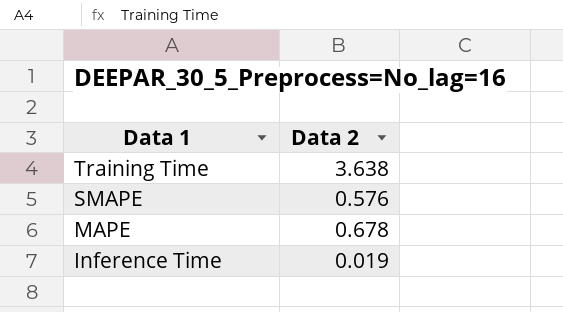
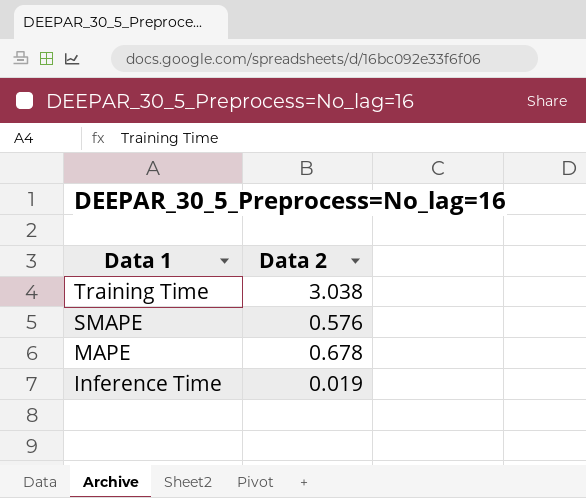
Training Time | Data 2: 3.638 -> 3.038

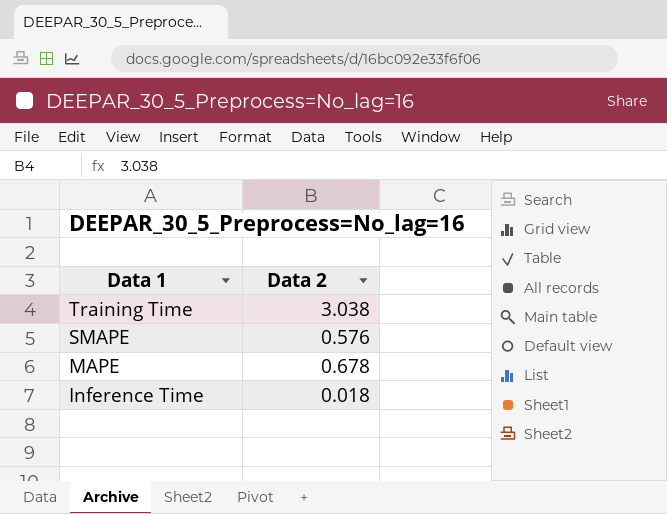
Inference Time | Data 2: 0.019 -> 0.018

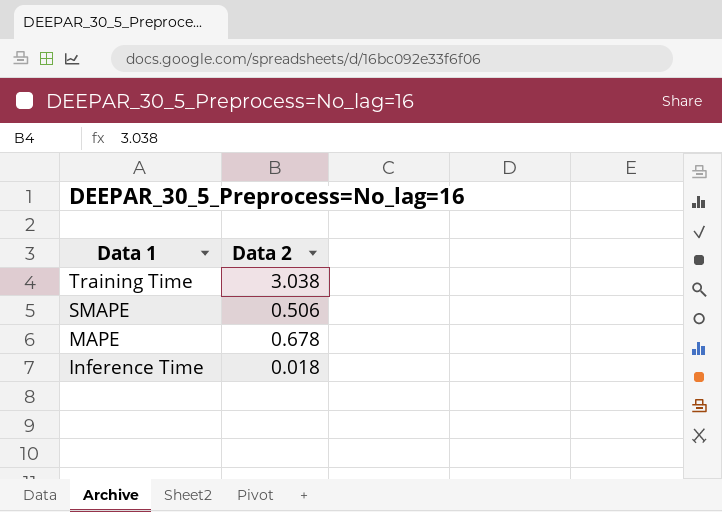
SMAPE | Data 2: 0.576 -> 0.506

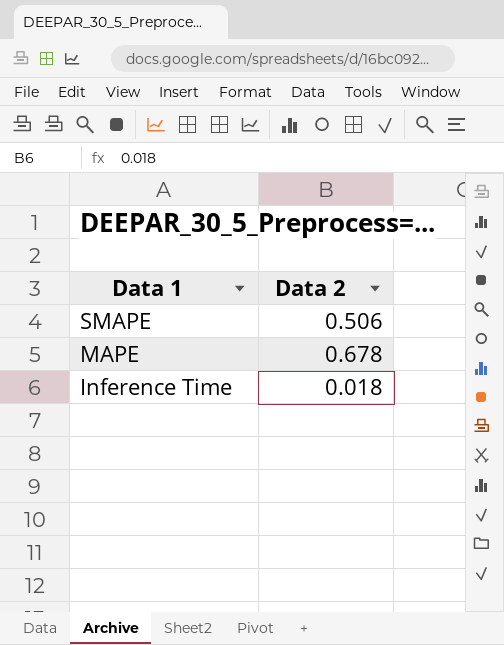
row Training Time: 3.038 -> none

